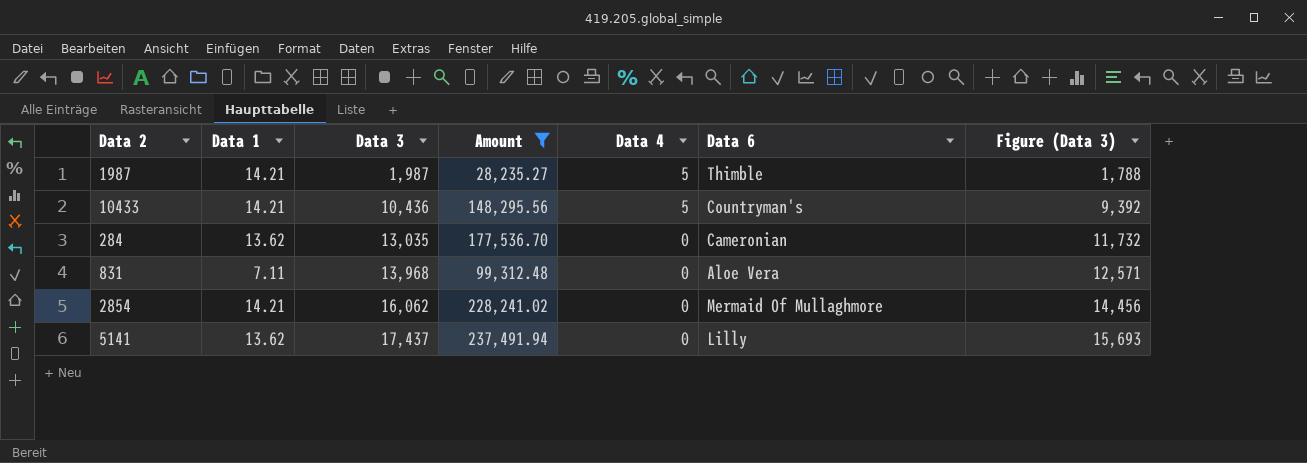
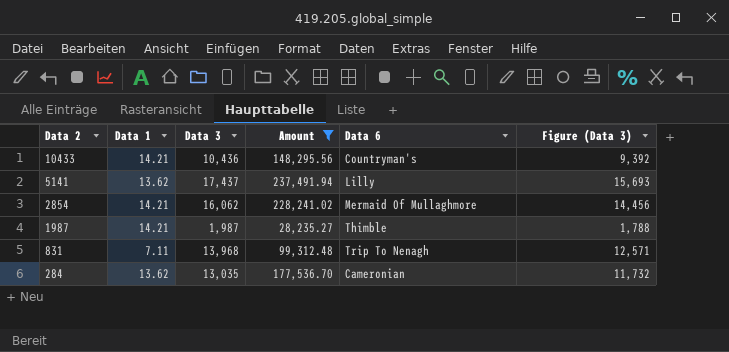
row order: Data 3 ascending -> Data 2 descending
column Data 4 | position: 5 -> none
831 | Data 6: Aloe Vera -> Trip To Nenagh

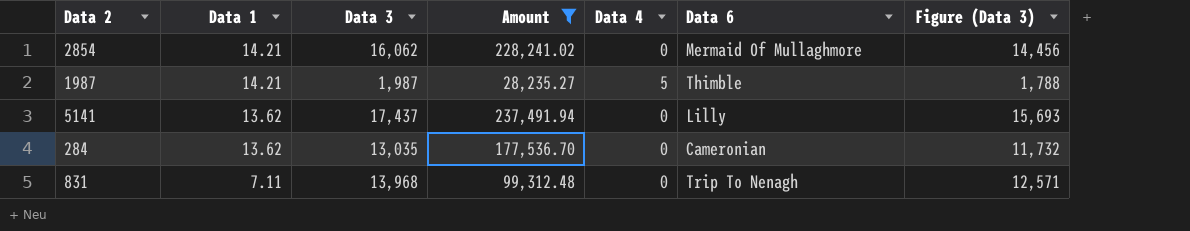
row order: Data 2 descending -> Data 1 descending
column Data 4 | position: none -> 5
row 10433: 14.21 | 10,436 | 148,295.56 | Countryman's | 9,392 -> none

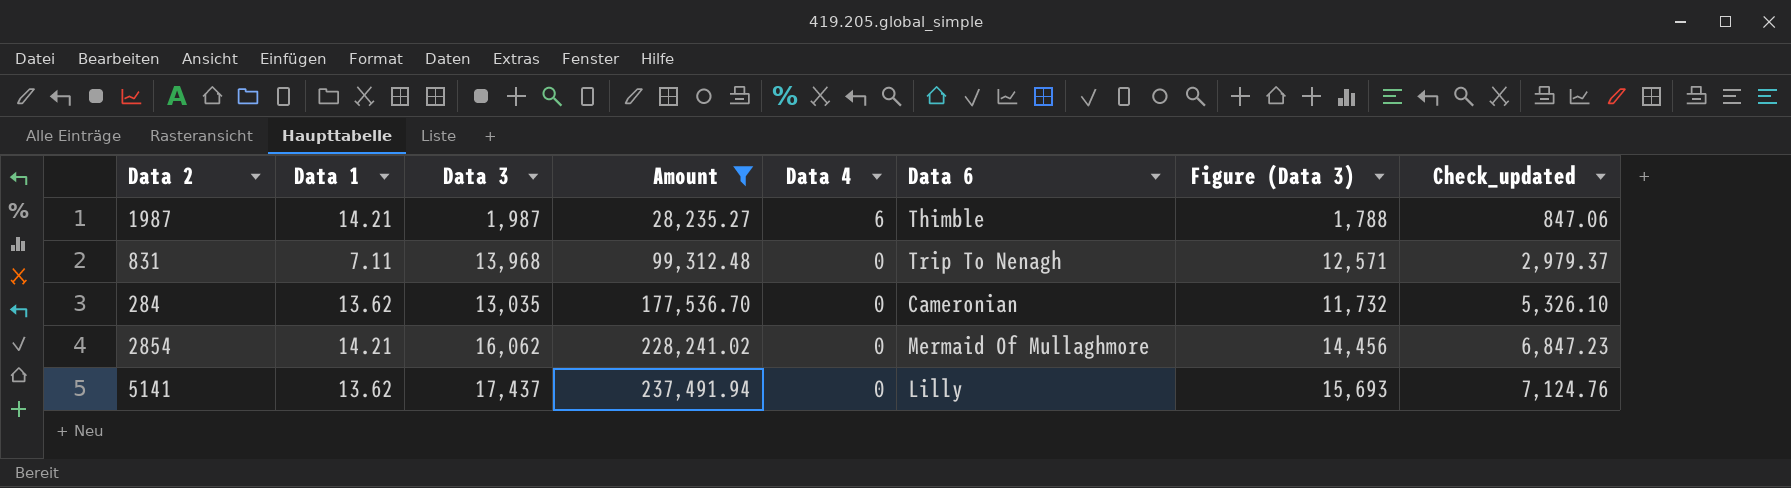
row order: Data 1 descending -> Amount ascending
column Check_updated | formula: none -> [Amount] * 0.03
1987 | Data 4: 5 -> 6

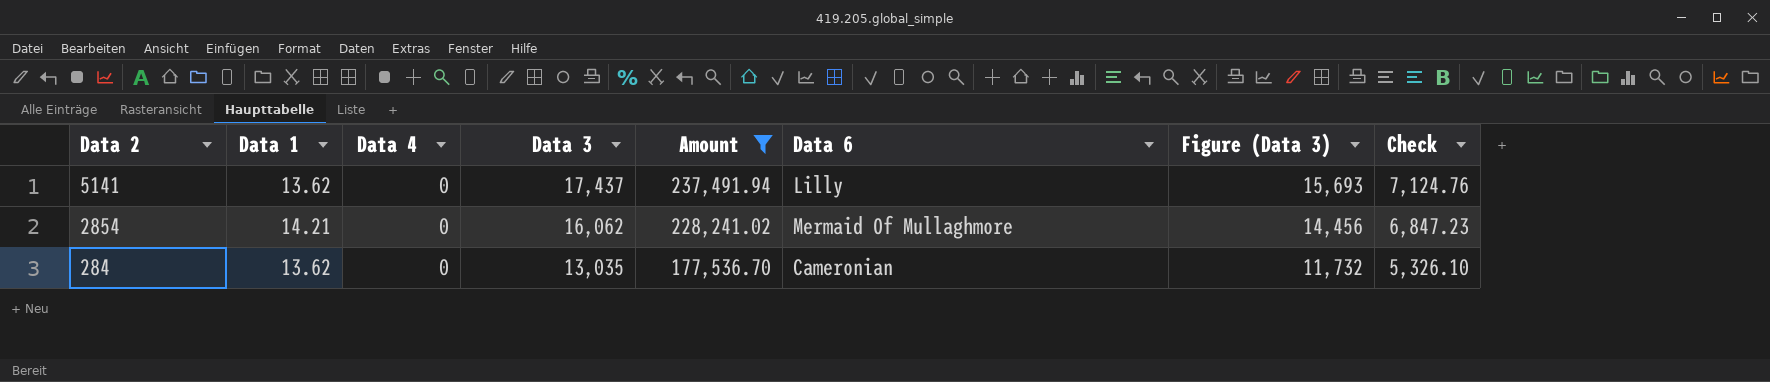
row order: Amount ascending -> Data 2 descending
column Data 4 | position: 5 -> 3
column name: Check_updated -> Check
row 1987: 14.21 | 1,987 | 28,235.27 | 6 | Thimble | 1,788 | 847.06 -> none
row 831: 7.11 | 13,968 | 99,312.48 | 0 | Trip To Nenagh | 12,571 | 2,979.37 -> none

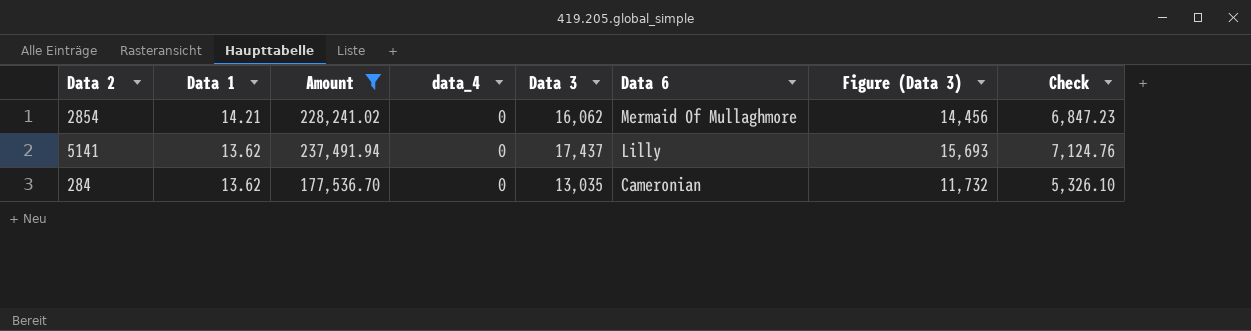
row order: Data 2 descending -> Data 1 descending
column Amount | position: 5 -> 3
column name: Data 4 -> data_4

